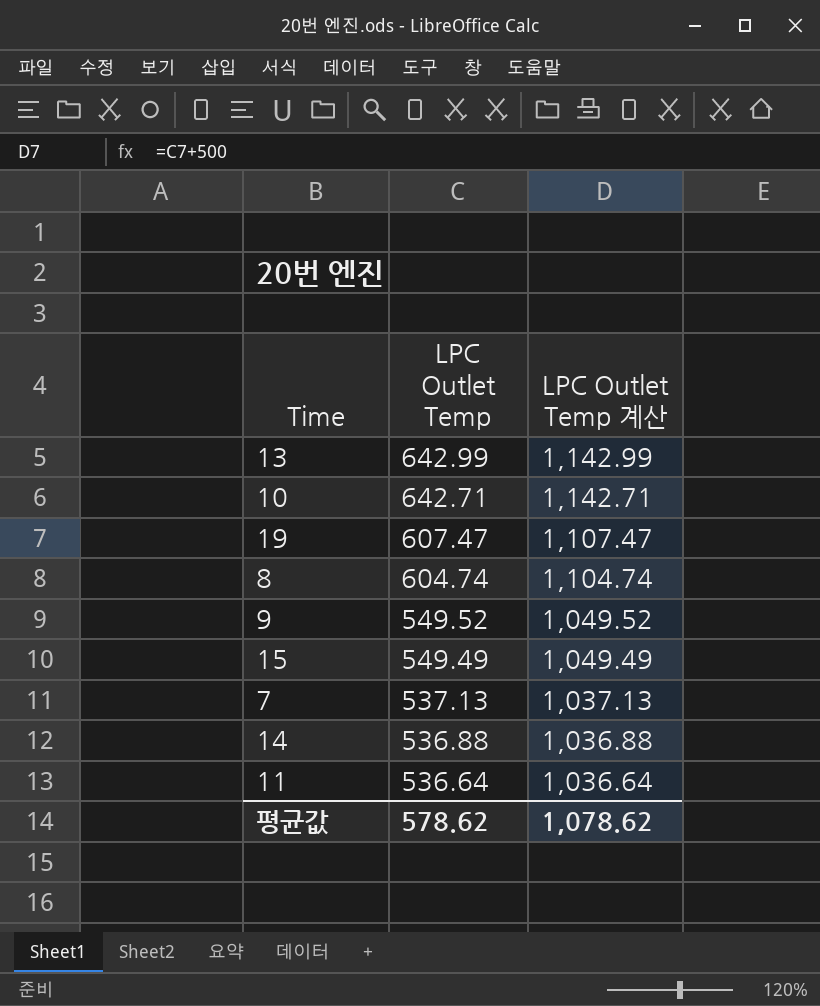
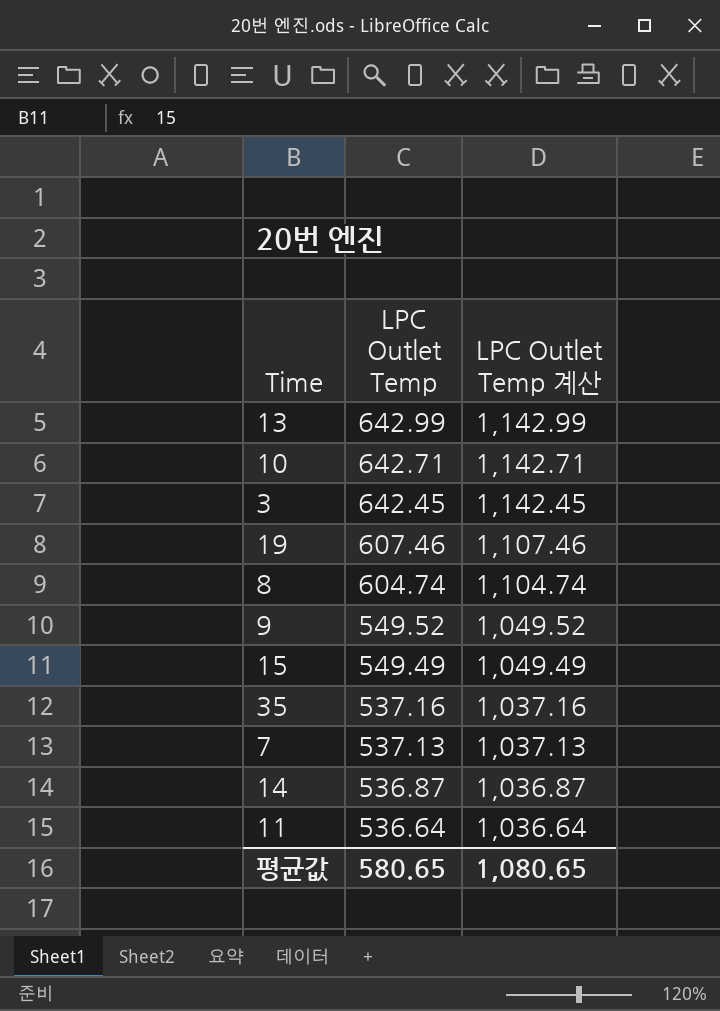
row 3: none -> 642.45 | 1,142.45
19 | LPC Outlet Temp: 607.47 -> 607.46
19 | LPC Outlet Temp 계산: 1,107.47 -> 1,107.46
row 35: none -> 537.16 | 1,037.16
14 | LPC Outlet Temp: 536.88 -> 536.87
14 | LPC Outlet Temp 계산: 1,036.88 -> 1,036.87
평균값 | LPC Outlet Temp: 578.62 -> 580.65
평균값 | LPC Outlet Temp 계산: 1,078.62 -> 1,080.65

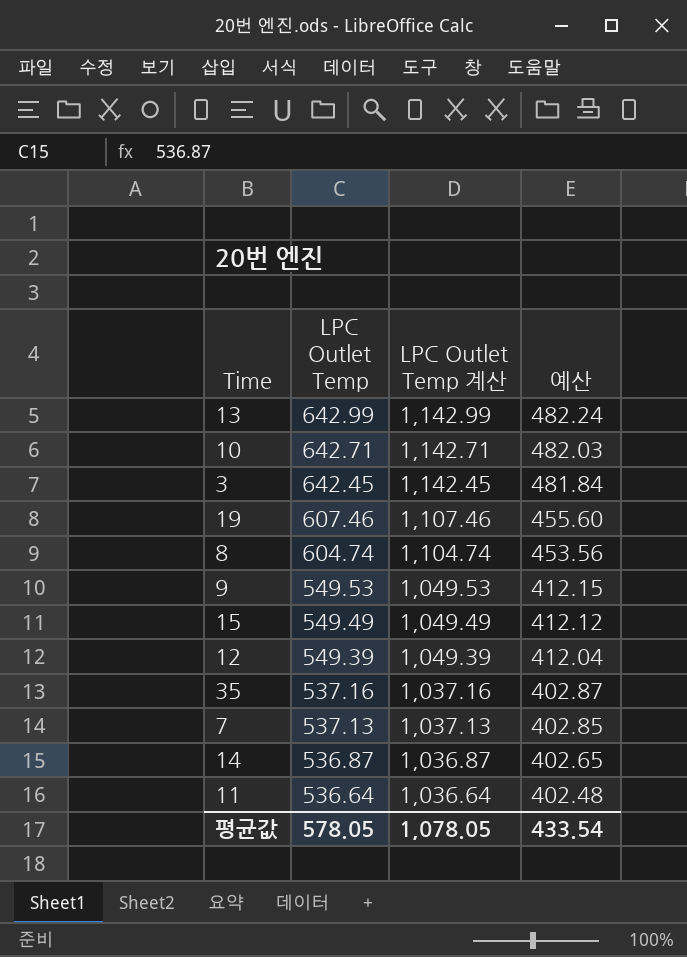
column 예산 | formula: none -> [LPC Outlet Temp] * 0.75
9 | LPC Outlet Temp: 549.52 -> 549.53
9 | LPC Outlet Temp 계산: 1,049.52 -> 1,049.53
row 12: none -> 549.39 | 1,049.39 | 412.04
평균값 | LPC Outlet Temp: 580.65 -> 578.05
평균값 | LPC Outlet Temp 계산: 1,080.65 -> 1,078.05

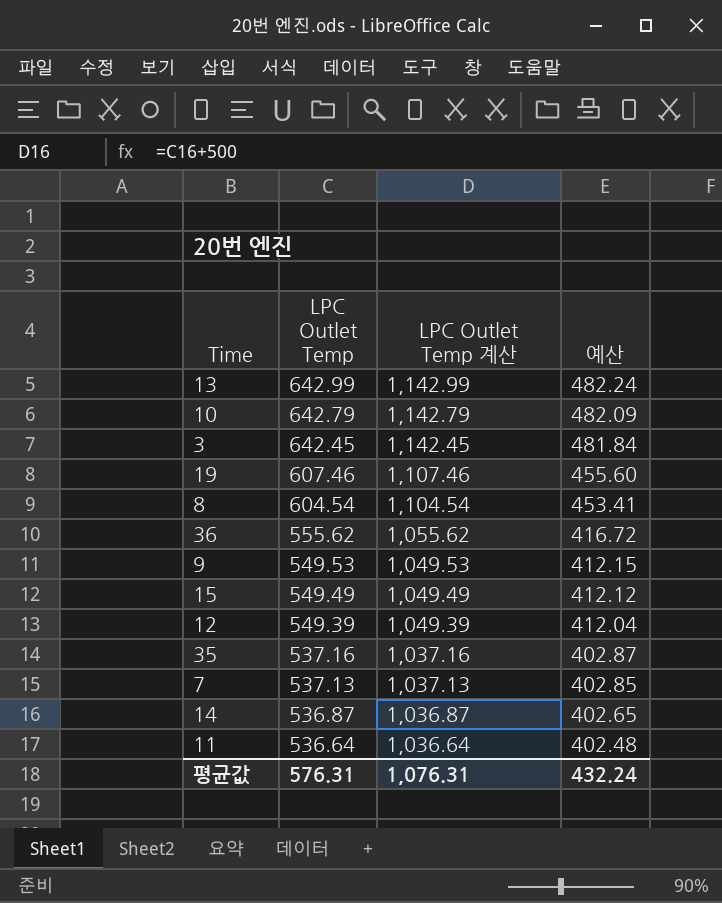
10 | LPC Outlet Temp: 642.71 -> 642.79
10 | LPC Outlet Temp 계산: 1,142.71 -> 1,142.79
10 | 예산: 482.03 -> 482.09
8 | LPC Outlet Temp: 604.74 -> 604.54
8 | LPC Outlet Temp 계산: 1,104.74 -> 1,104.54
8 | 예산: 453.56 -> 453.41
row 36: none -> 555.62 | 1,055.62 | 416.72
평균값 | LPC Outlet Temp: 578.05 -> 576.31
평균값 | LPC Outlet Temp 계산: 1,078.05 -> 1,076.31
평균값 | 예산: 433.54 -> 432.24

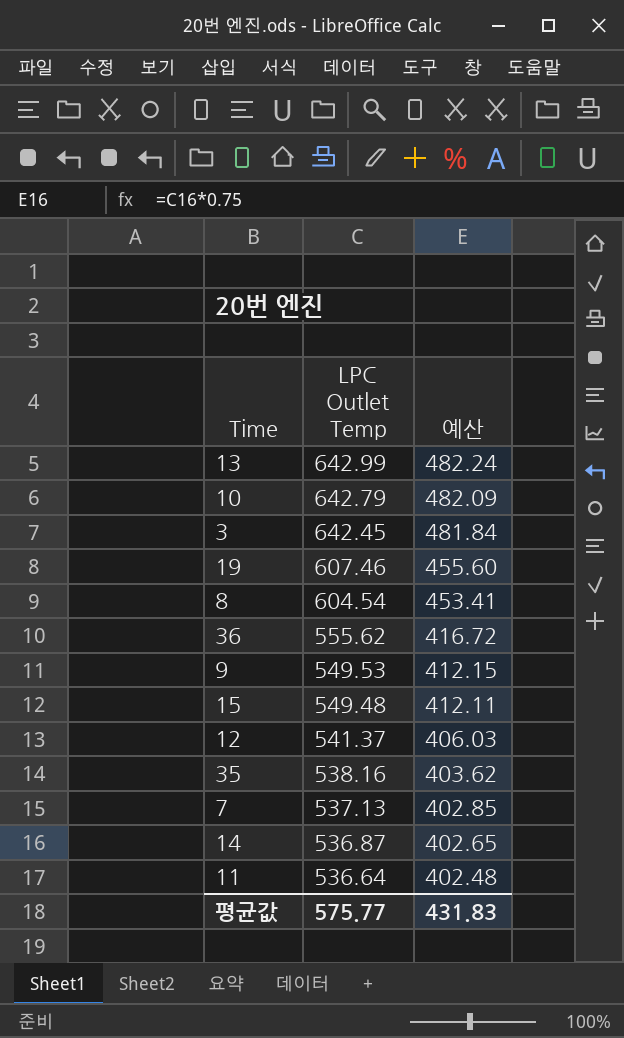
column LPC Outlet Temp 계산 | formula: [LPC Outlet Temp] + 500 -> none
15 | LPC Outlet Temp: 549.49 -> 549.48
15 | 예산: 412.12 -> 412.11
12 | LPC Outlet Temp: 549.39 -> 541.37
12 | 예산: 412.04 -> 406.03
35 | LPC Outlet Temp: 537.16 -> 538.16
35 | 예산: 402.87 -> 403.62
평균값 | LPC Outlet Temp: 576.31 -> 575.77
평균값 | 예산: 432.24 -> 431.83

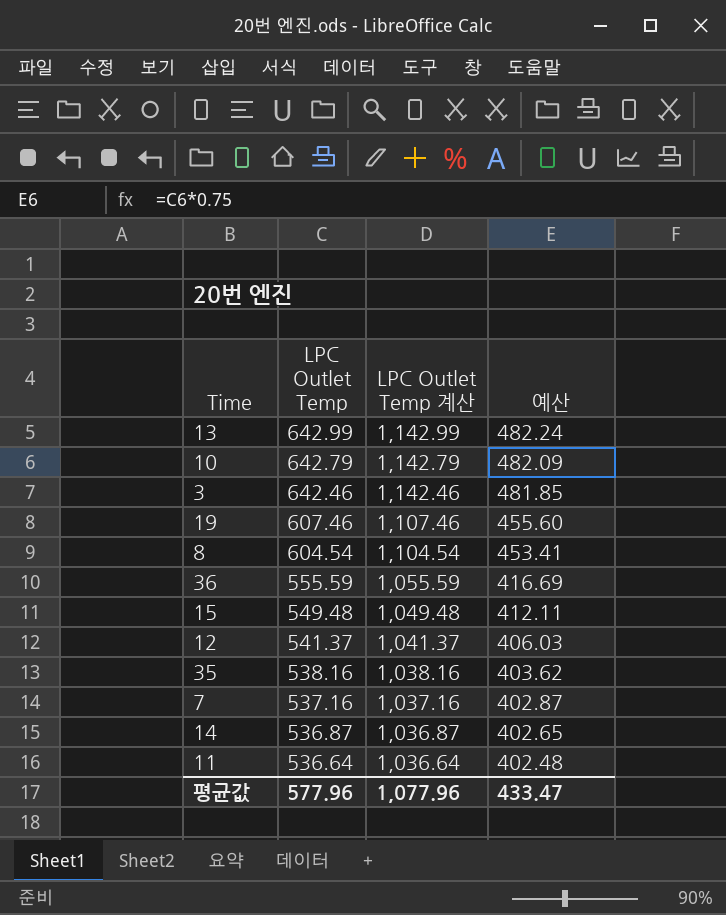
column LPC Outlet Temp 계산 | formula: none -> [LPC Outlet Temp] + 500
row 9: 549.53 | 412.15 -> none
3 | LPC Outlet Temp: 642.45 -> 642.46
3 | 예산: 481.84 -> 481.85
36 | LPC Outlet Temp: 555.62 -> 555.59
36 | 예산: 416.72 -> 416.69
7 | LPC Outlet Temp: 537.13 -> 537.16
7 | 예산: 402.85 -> 402.87
평균값 | LPC Outlet Temp: 575.77 -> 577.96
평균값 | 예산: 431.83 -> 433.47

